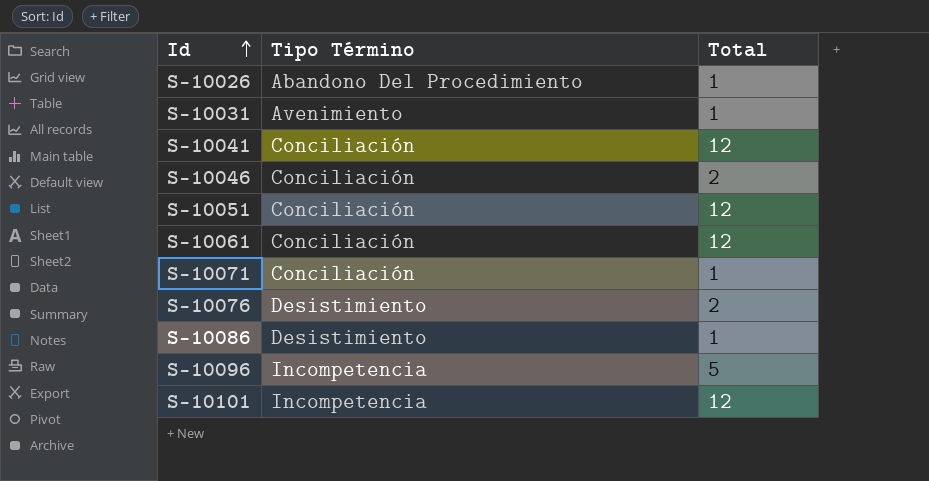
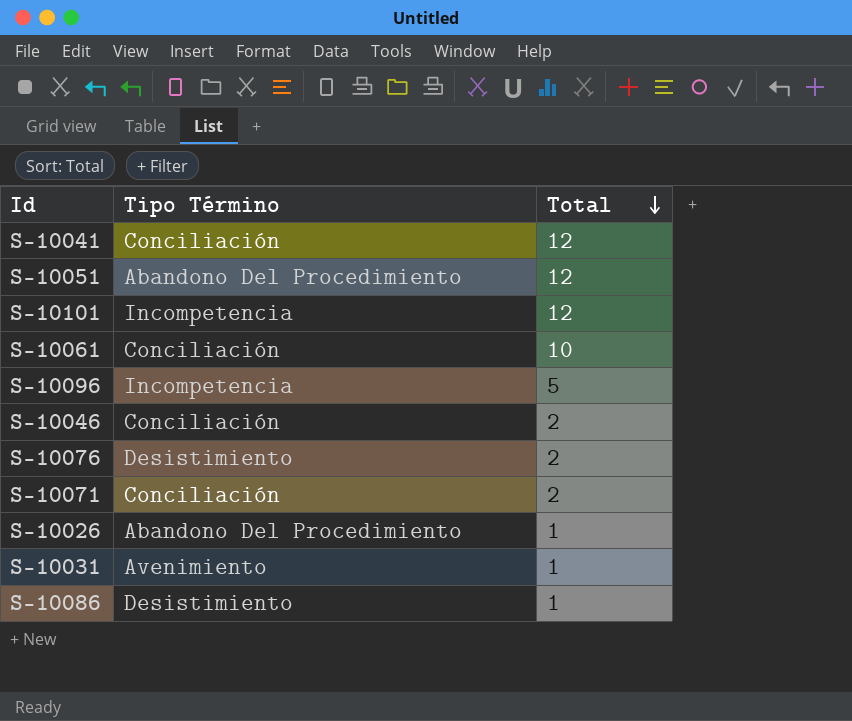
row order: Id ascending -> Total descending
S-10051 | Tipo Término: Conciliación -> Abandono Del Procedimiento
S-10061 | Total: 12 -> 10
S-10071 | Total: 1 -> 2

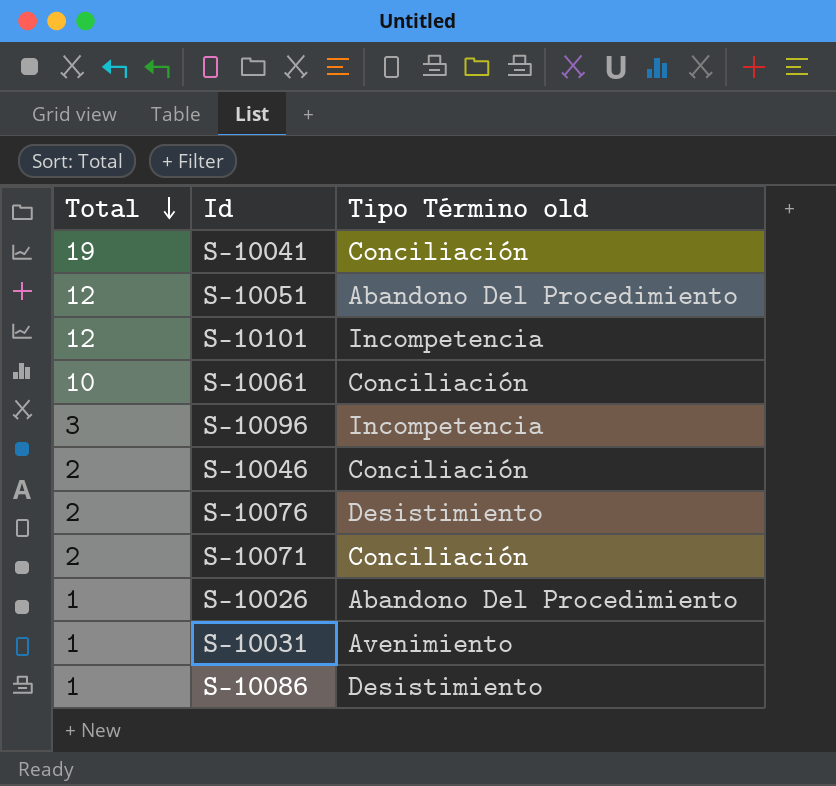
column Total | position: 3 -> 1
column name: Tipo Término -> Tipo Término old
S-10041 | Total: 12 -> 19
S-10096 | Total: 5 -> 3

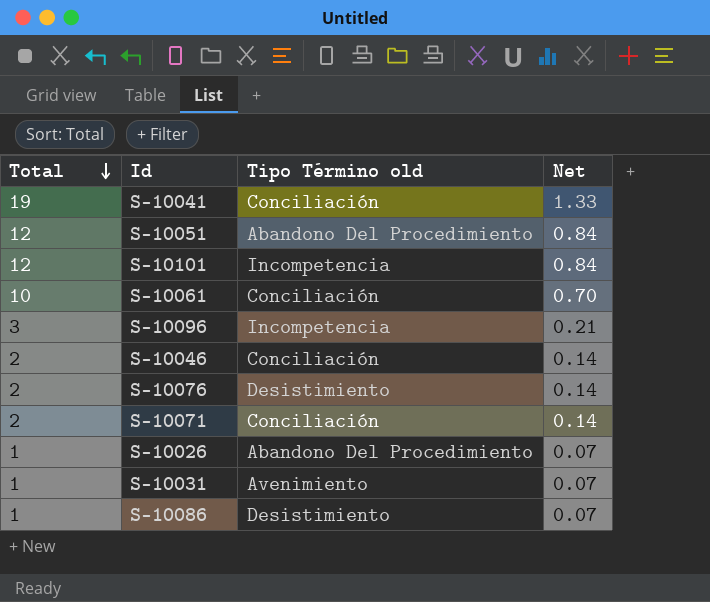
column Net | formula: none -> [Total] * 0.07

